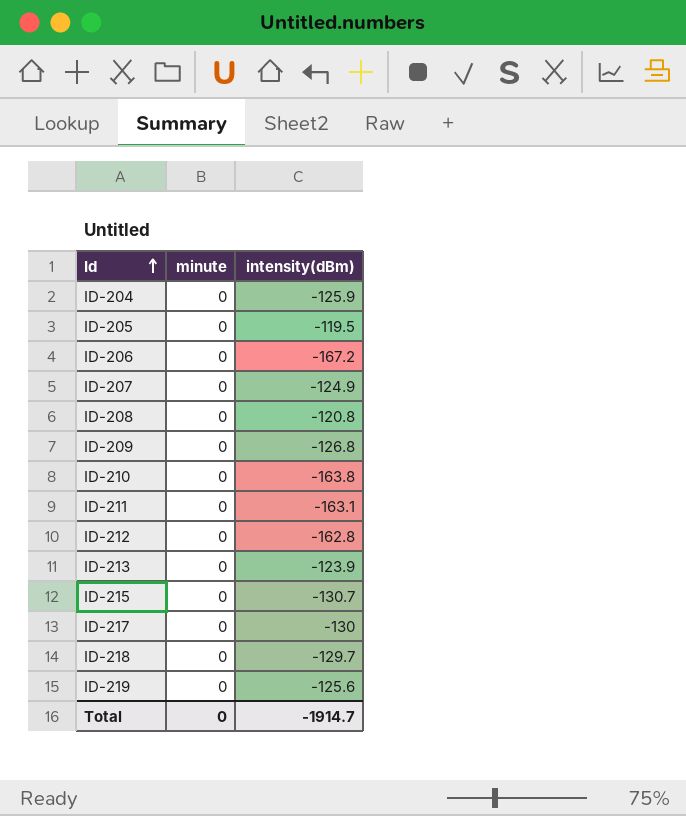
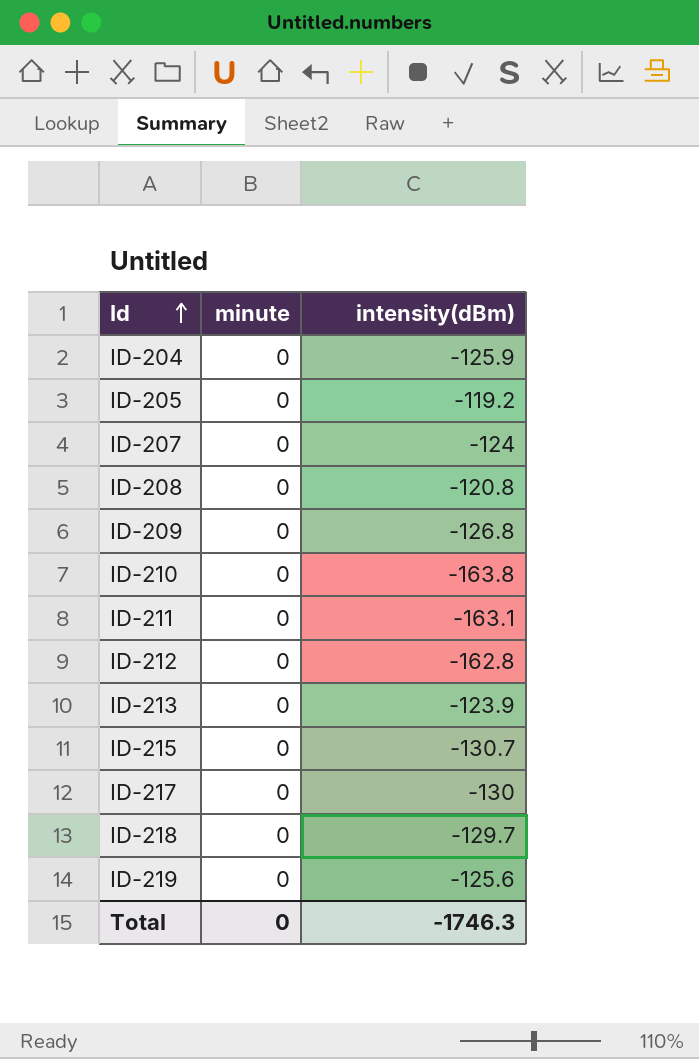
row ID-206: 0 | -167.2 -> none
ID-205 | intensity(dBm): -119.5 -> -119.2
ID-207 | intensity(dBm): -124.9 -> -124
Total | intensity(dBm): -1914.7 -> -1746.3

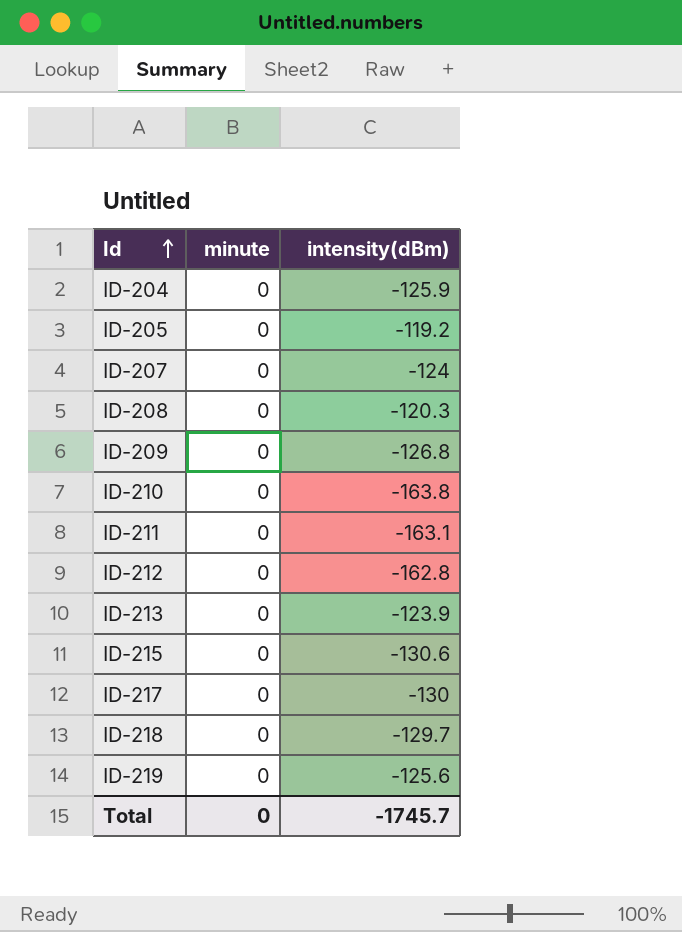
ID-208 | intensity(dBm): -120.8 -> -120.3
ID-215 | intensity(dBm): -130.7 -> -130.6
Total | intensity(dBm): -1746.3 -> -1745.7

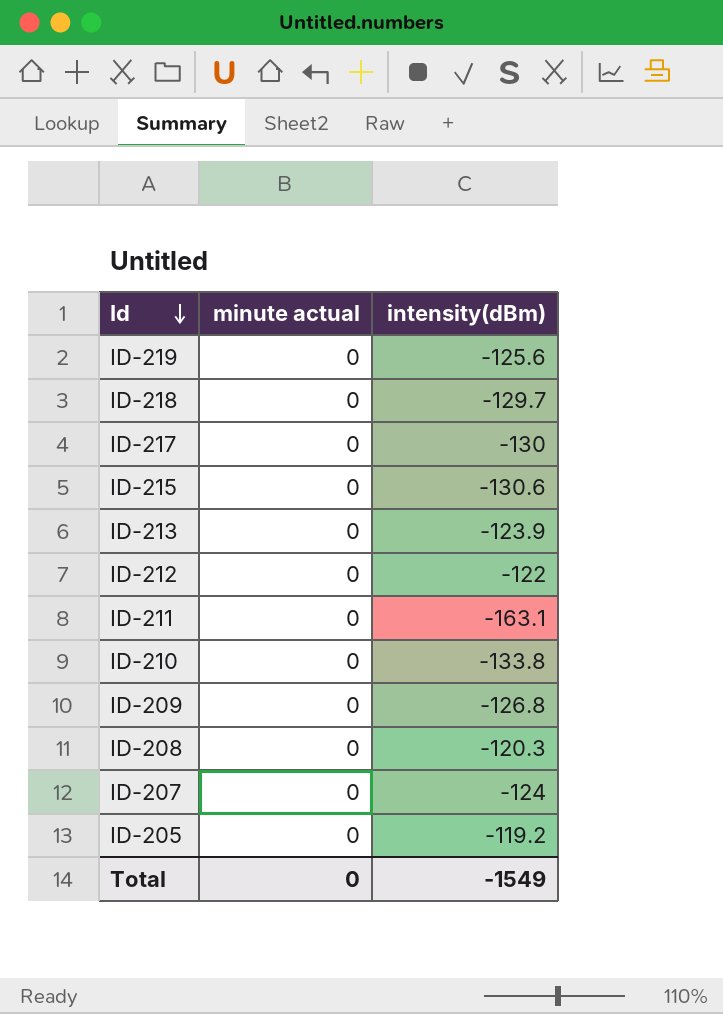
row order: Id ascending -> Id descending
column name: minute -> minute actual
row ID-204: 0 | -125.9 -> none
ID-212 | intensity(dBm): -162.8 -> -122
ID-210 | intensity(dBm): -163.8 -> -133.8
Total | intensity(dBm): -1745.7 -> -1549

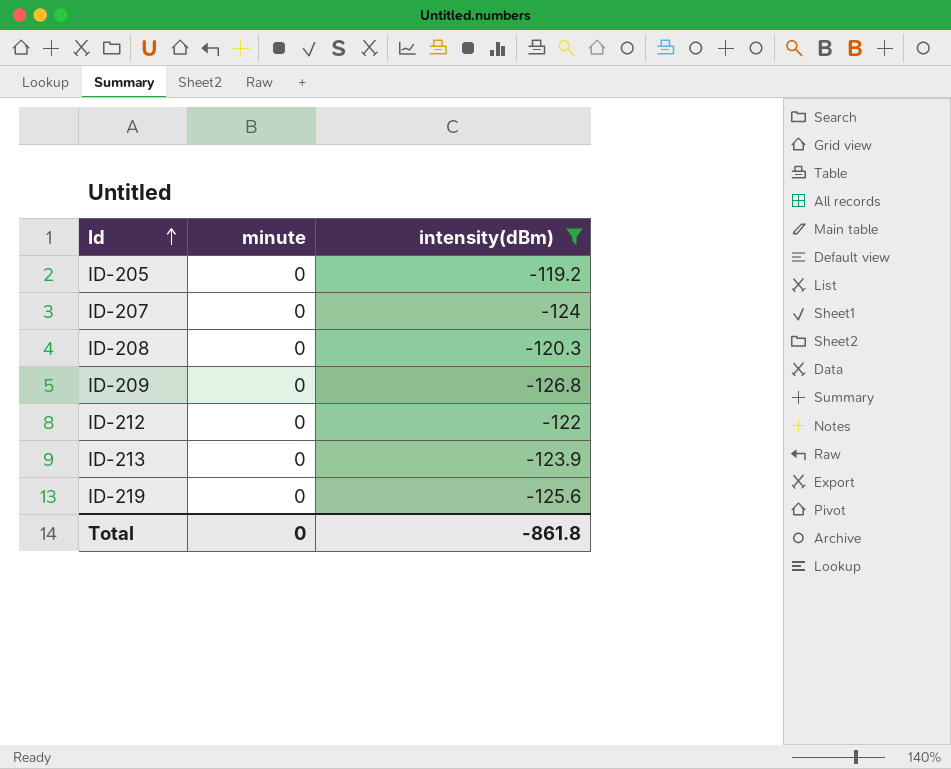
filter: none -> intensity(dBm) >= -126.8
row order: Id descending -> Id ascending
column name: minute actual -> minute
Total | intensity(dBm): -1549 -> -861.8

